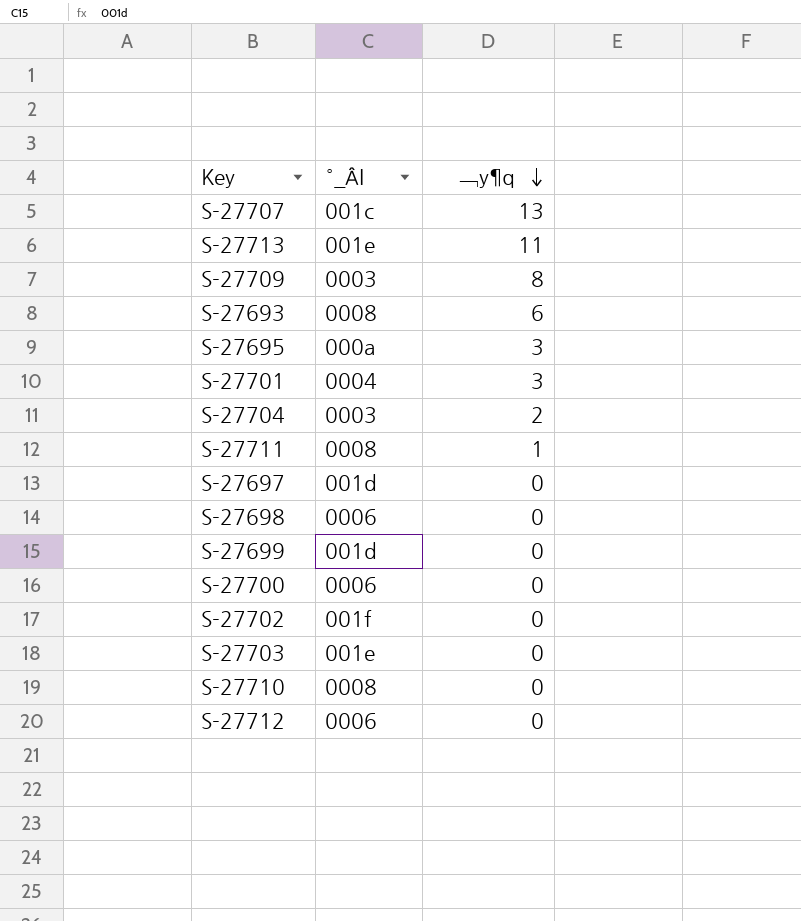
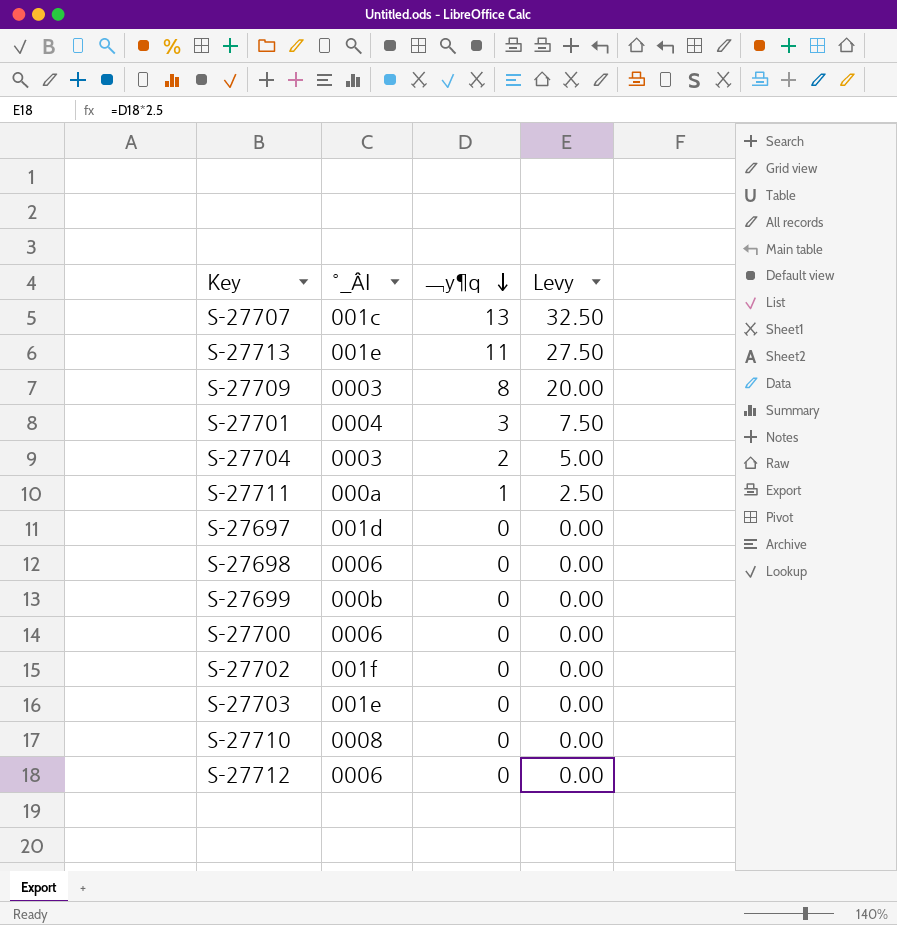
column Levy | formula: none -> [¬y¶q] * 2.5
row S-27693: 0008 | 6 -> none
row S-27695: 000a | 3 -> none
S-27711 | °_ÂI: 0008 -> 000a
S-27699 | °_ÂI: 001d -> 000b

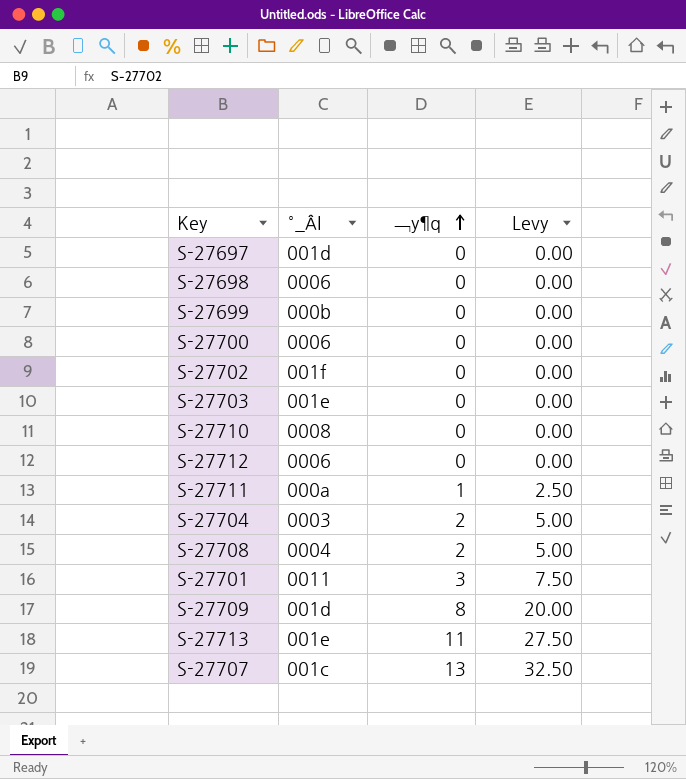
row order: ¬y¶q descending -> ¬y¶q ascending
row S-27708: none -> 0004 | 2 | 5.00
S-27701 | °_ÂI: 0004 -> 0011
S-27709 | °_ÂI: 0003 -> 001d

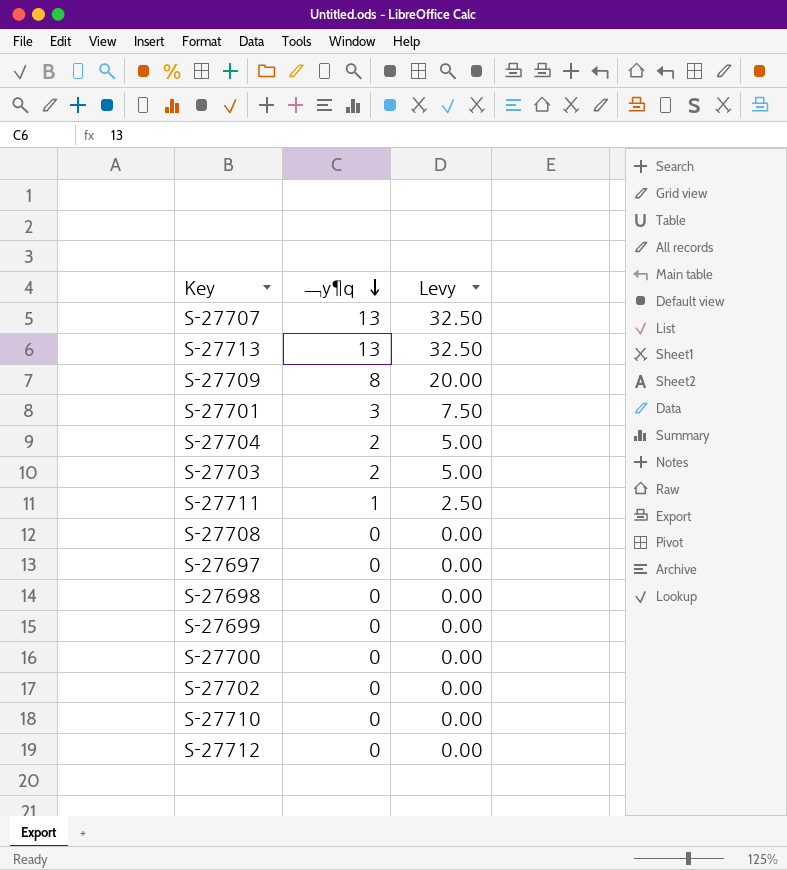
row order: ¬y¶q ascending -> ¬y¶q descending
column °_ÂI | position: 2 -> none
S-27713 | ¬y¶q: 11 -> 13
S-27713 | Levy: 27.50 -> 32.50
S-27703 | ¬y¶q: 0 -> 2
S-27703 | Levy: 0.00 -> 5.00
S-27708 | ¬y¶q: 2 -> 0
S-27708 | Levy: 5.00 -> 0.00

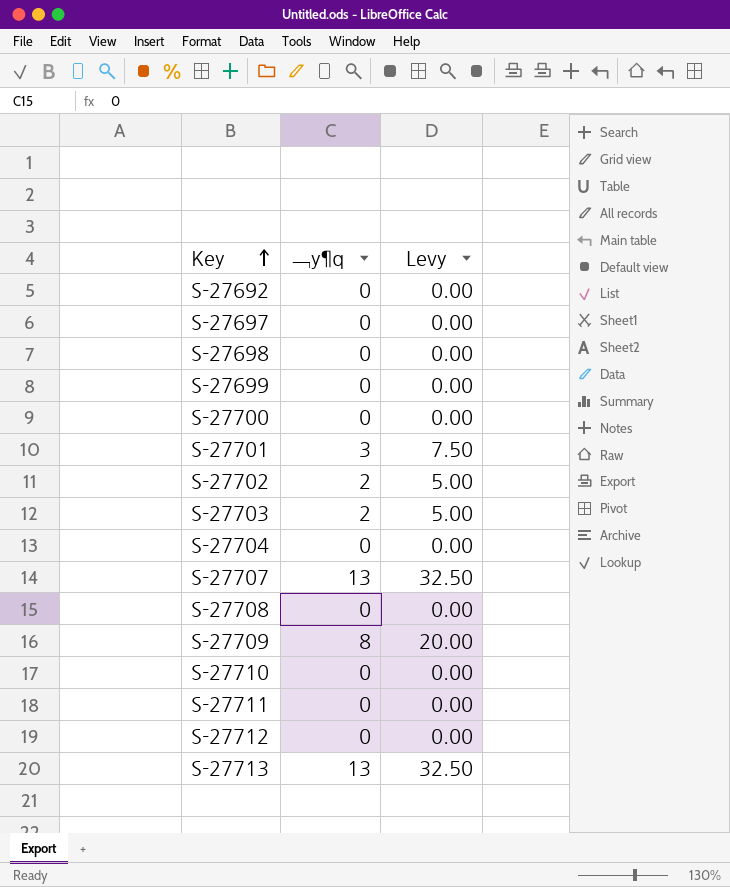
row order: ¬y¶q descending -> Key ascending
row S-27692: none -> 0 | 0.00
S-27702 | ¬y¶q: 0 -> 2
S-27702 | Levy: 0.00 -> 5.00
S-27704 | ¬y¶q: 2 -> 0
S-27704 | Levy: 5.00 -> 0.00
S-27711 | ¬y¶q: 1 -> 0
S-27711 | Levy: 2.50 -> 0.00

